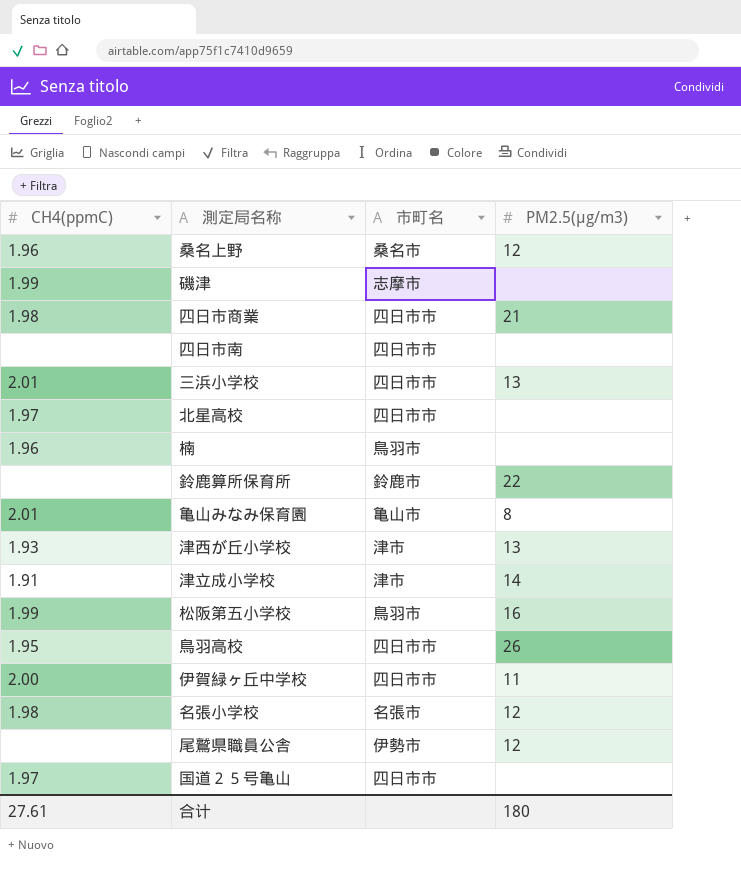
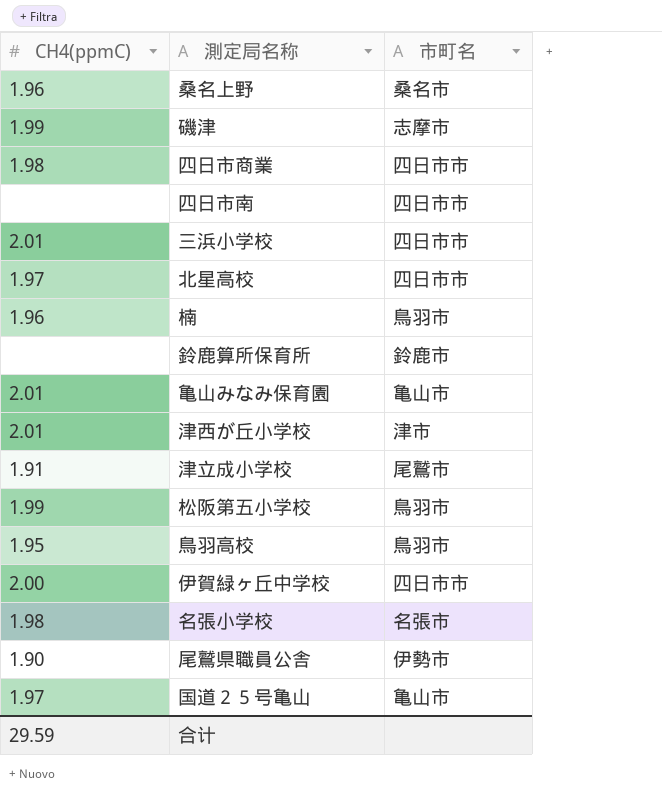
column PM2.5(μg/m3) | position: 4 -> none
津西が丘小学校 | CH4(ppmC): 1.93 -> 2.01
津立成小学校 | 市町名: 津市 -> 尾鷲市
鳥羽高校 | 市町名: 四日市市 -> 鳥羽市
尾鷲県職員公舎 | CH4(ppmC): none -> 1.90
国道２５号亀山 | 市町名: 四日市市 -> 亀山市
合计 | CH4(ppmC): 27.61 -> 29.59

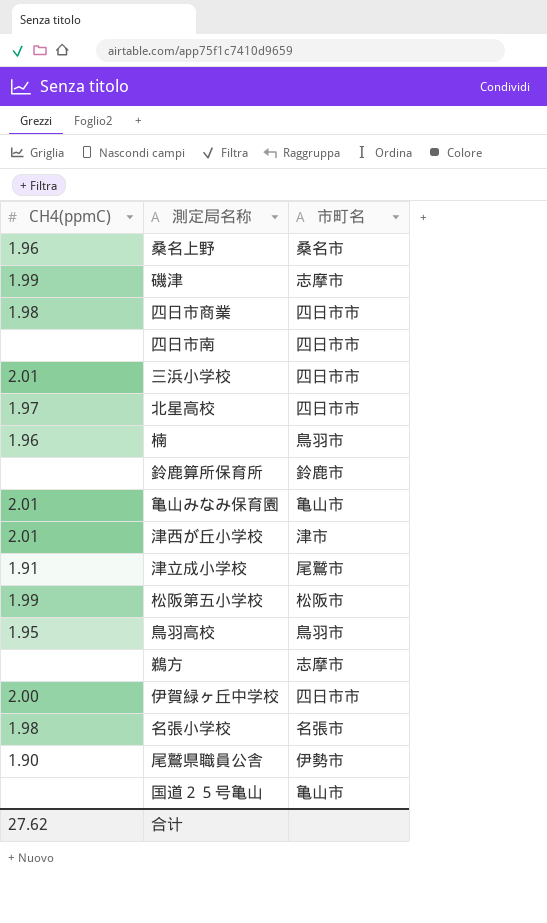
松阪第五小学校 | 市町名: 鳥羽市 -> 松阪市
row 鵜方: none -> none | 志摩市
国道２５号亀山 | CH4(ppmC): 1.97 -> none
合计 | CH4(ppmC): 29.59 -> 27.62

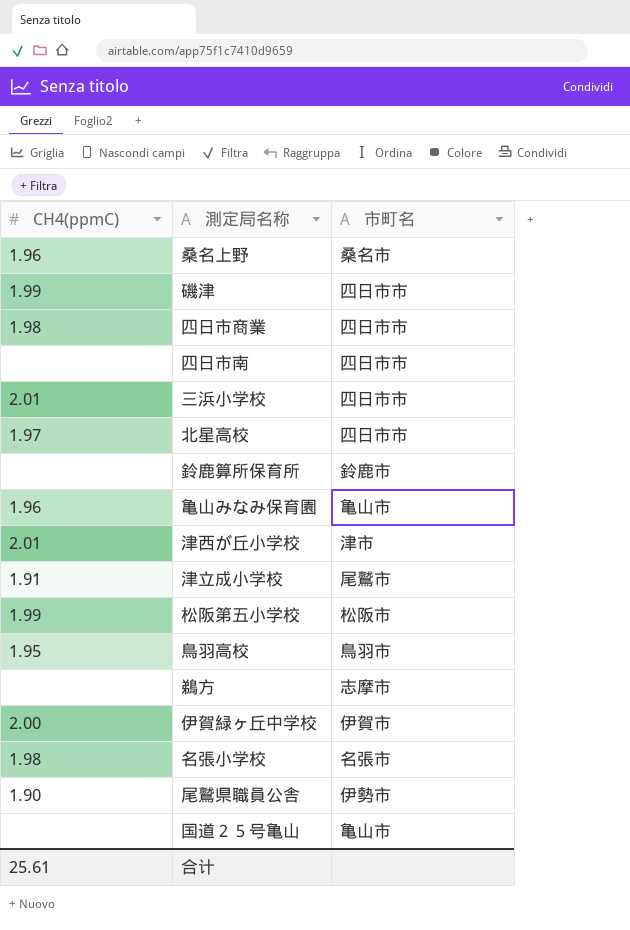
row 楠: 1.96 | 鳥羽市 -> none
磯津 | 市町名: 志摩市 -> 四日市市
亀山みなみ保育園 | CH4(ppmC): 2.01 -> 1.96
伊賀緑ヶ丘中学校 | 市町名: 四日市市 -> 伊賀市
合计 | CH4(ppmC): 27.62 -> 25.61

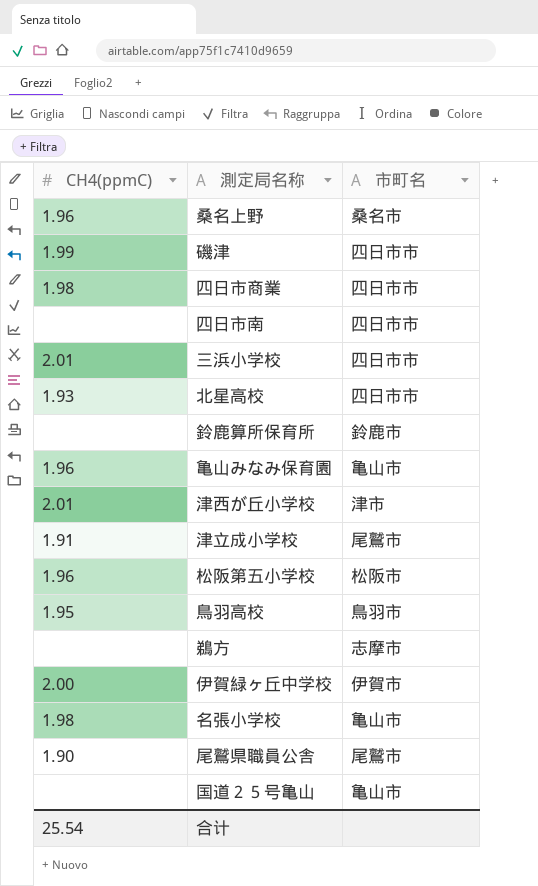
北星高校 | CH4(ppmC): 1.97 -> 1.93
松阪第五小学校 | CH4(ppmC): 1.99 -> 1.96
名張小学校 | 市町名: 名張市 -> 亀山市
尾鷲県職員公舎 | 市町名: 伊勢市 -> 尾鷲市
合计 | CH4(ppmC): 25.61 -> 25.54

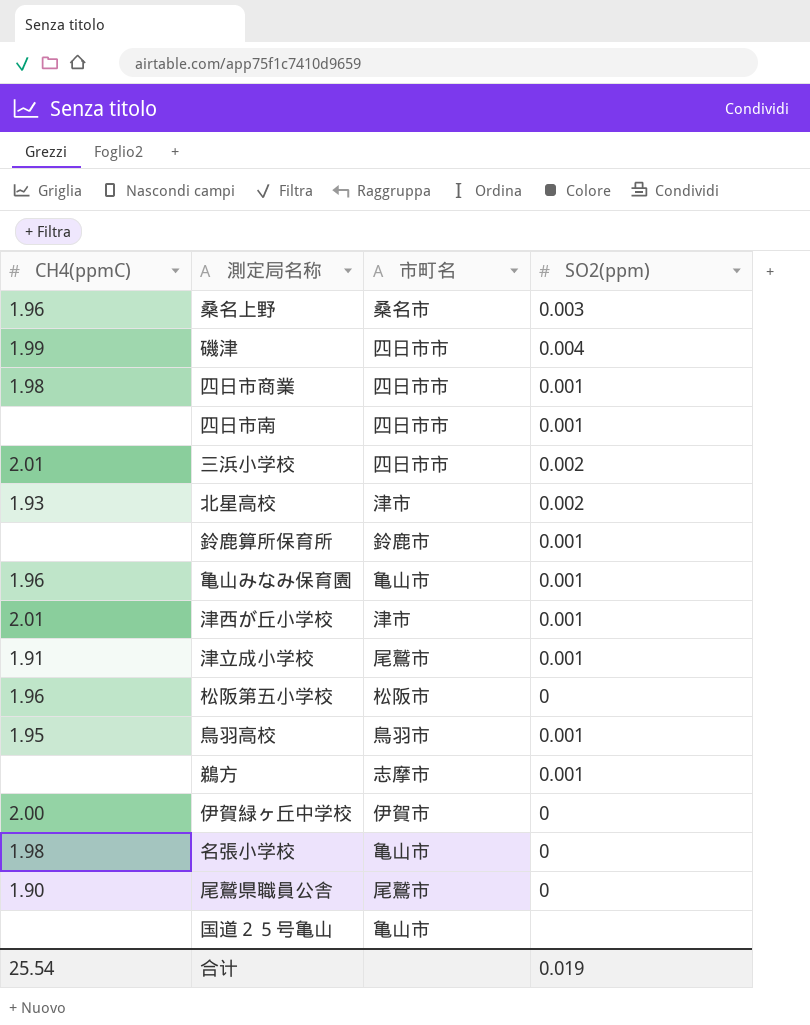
column SO2(ppm) | position: none -> 4
北星高校 | 市町名: 四日市市 -> 津市

